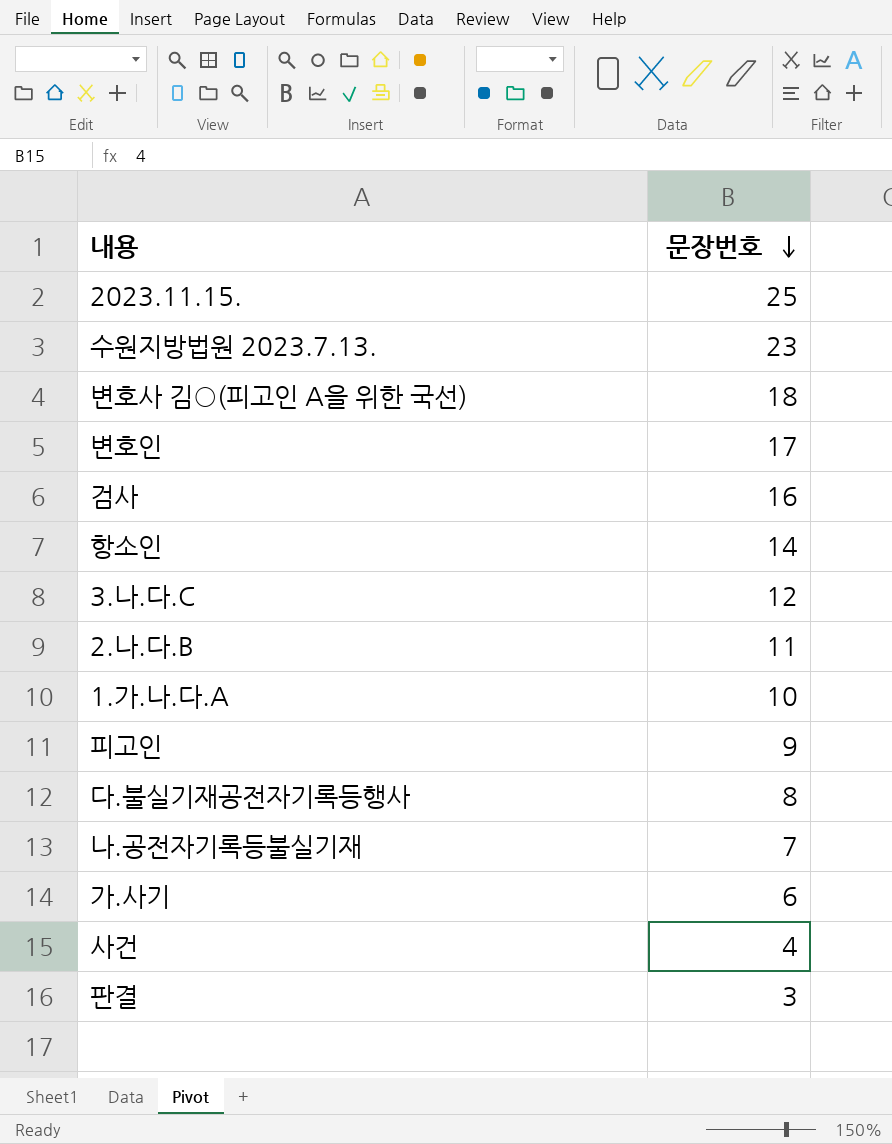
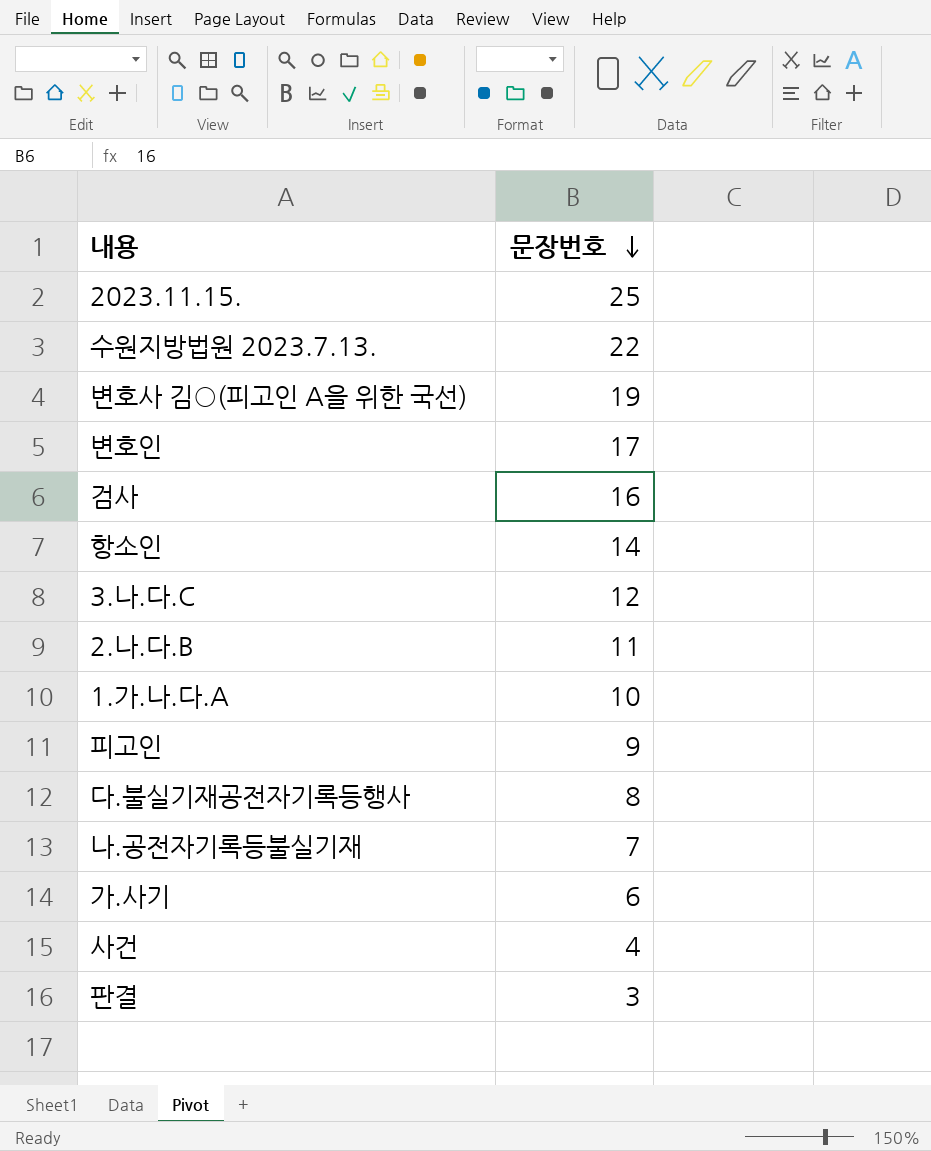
수원지방법원 2023.7.13. | 문장번호: 23 -> 22
변호사 김○(피고인 A을 위한 국선) | 문장번호: 18 -> 19

